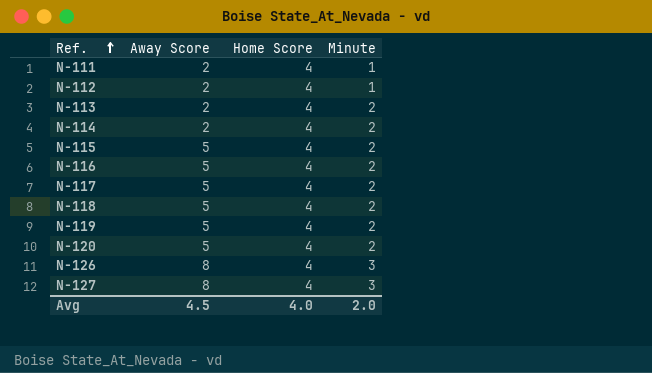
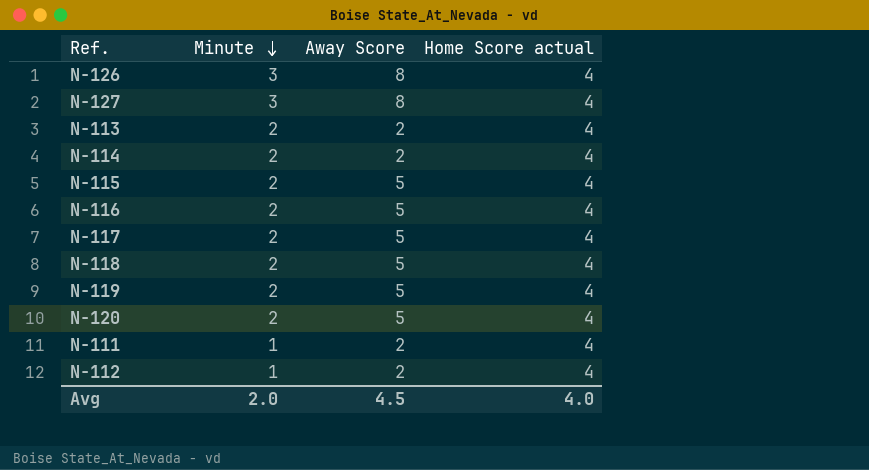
row order: Ref. ascending -> Minute descending
column Minute | position: 4 -> 2
column name: Home Score -> Home Score actual

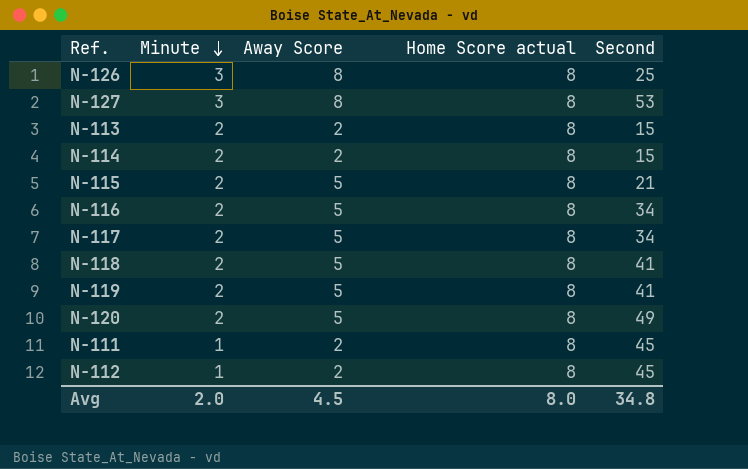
column Second | position: none -> 5
N-126 | Home Score actual: 4 -> 8
N-127 | Home Score actual: 4 -> 8
N-113 | Home Score actual: 4 -> 8
N-114 | Home Score actual: 4 -> 8
N-115 | Home Score actual: 4 -> 8
N-116 | Home Score actual: 4 -> 8
N-117 | Home Score actual: 4 -> 8
N-118 | Home Score actual: 4 -> 8
N-119 | Home Score actual: 4 -> 8
N-120 | Home Score actual: 4 -> 8
N-111 | Home Score actual: 4 -> 8
N-112 | Home Score actual: 4 -> 8
Avg | Home Score actual: 4.0 -> 8.0

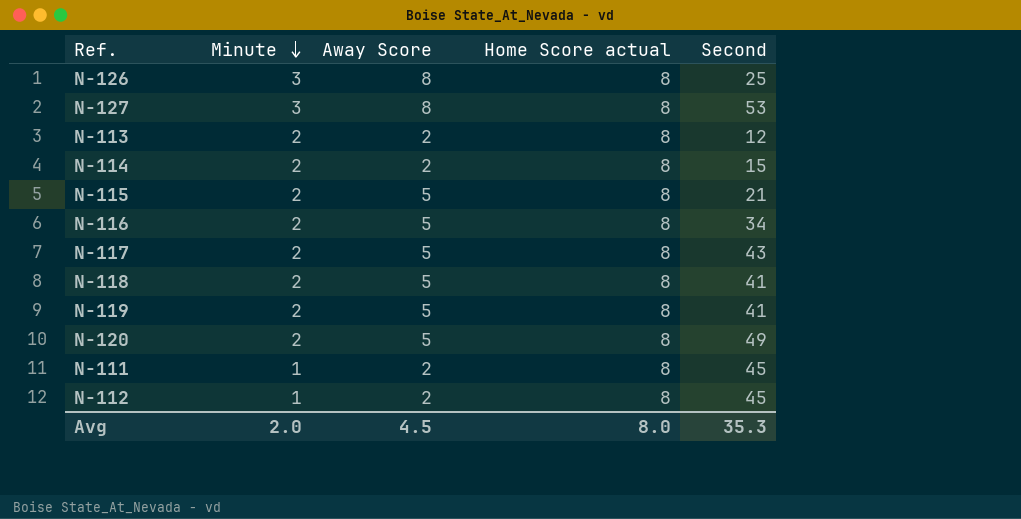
N-113 | Second: 15 -> 12
N-117 | Second: 34 -> 43
Avg | Second: 34.8 -> 35.3

